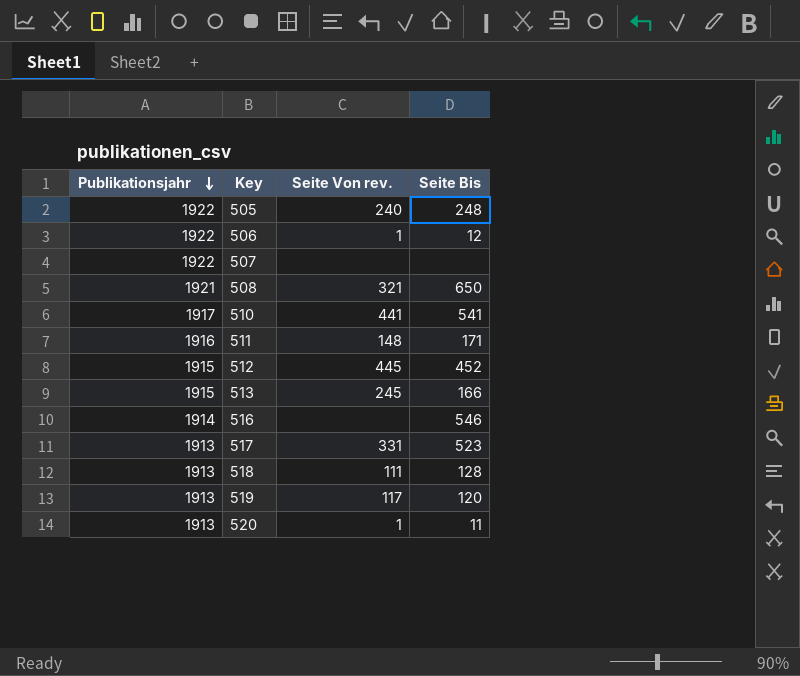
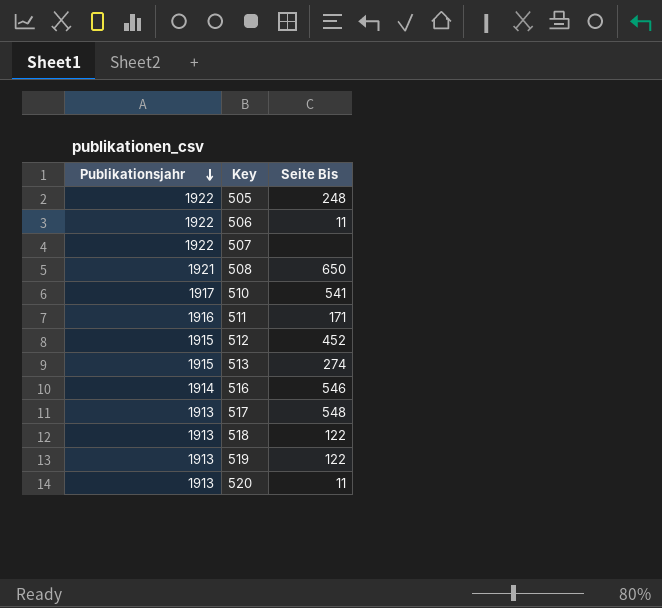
column Seite Von rev. | position: 3 -> none
506 | Seite Bis: 12 -> 11
513 | Seite Bis: 166 -> 274
517 | Seite Bis: 523 -> 548
518 | Seite Bis: 128 -> 122
519 | Seite Bis: 120 -> 122

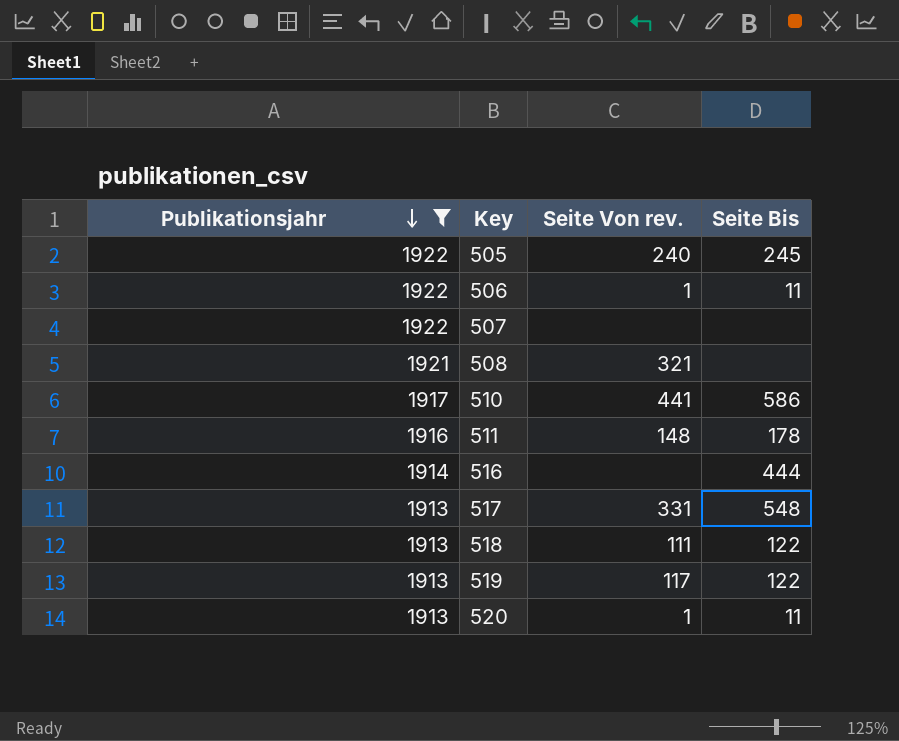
filter: none -> Publikationsjahr != 1915
column Seite Von rev. | position: none -> 3
505 | Seite Bis: 248 -> 245
508 | Seite Bis: 650 -> none
510 | Seite Bis: 541 -> 586
511 | Seite Bis: 171 -> 178
516 | Seite Bis: 546 -> 444

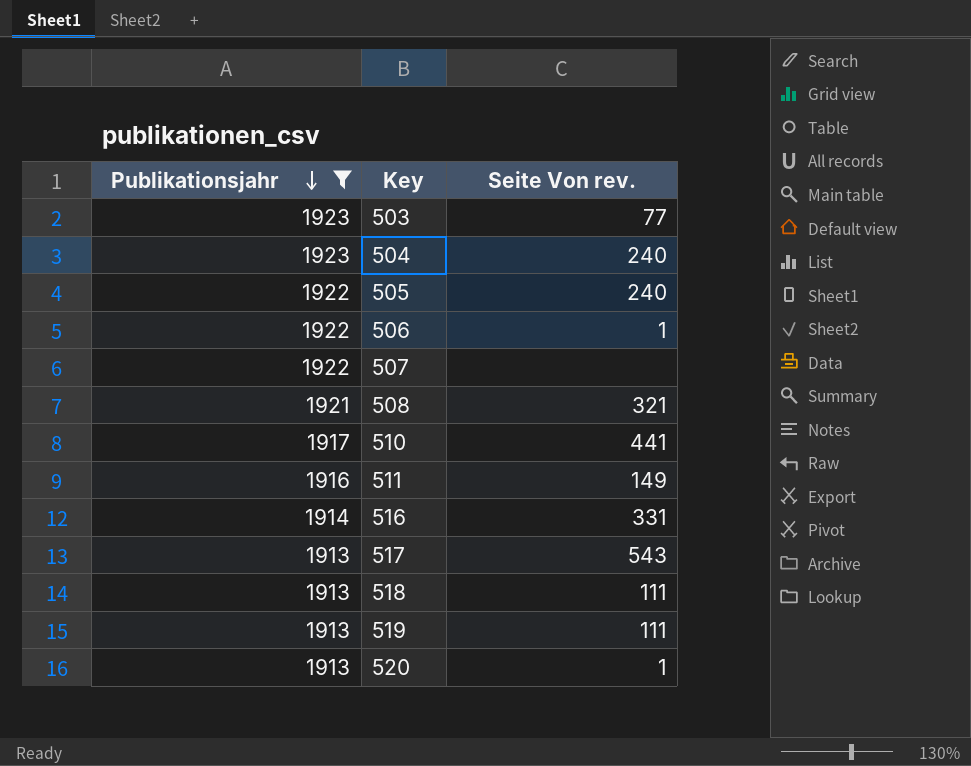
column Seite Bis | position: 4 -> none
row 503: none -> 1923 | 77
row 504: none -> 1923 | 240
511 | Seite Von rev.: 148 -> 149
516 | Seite Von rev.: none -> 331
517 | Seite Von rev.: 331 -> 543
519 | Seite Von rev.: 117 -> 111

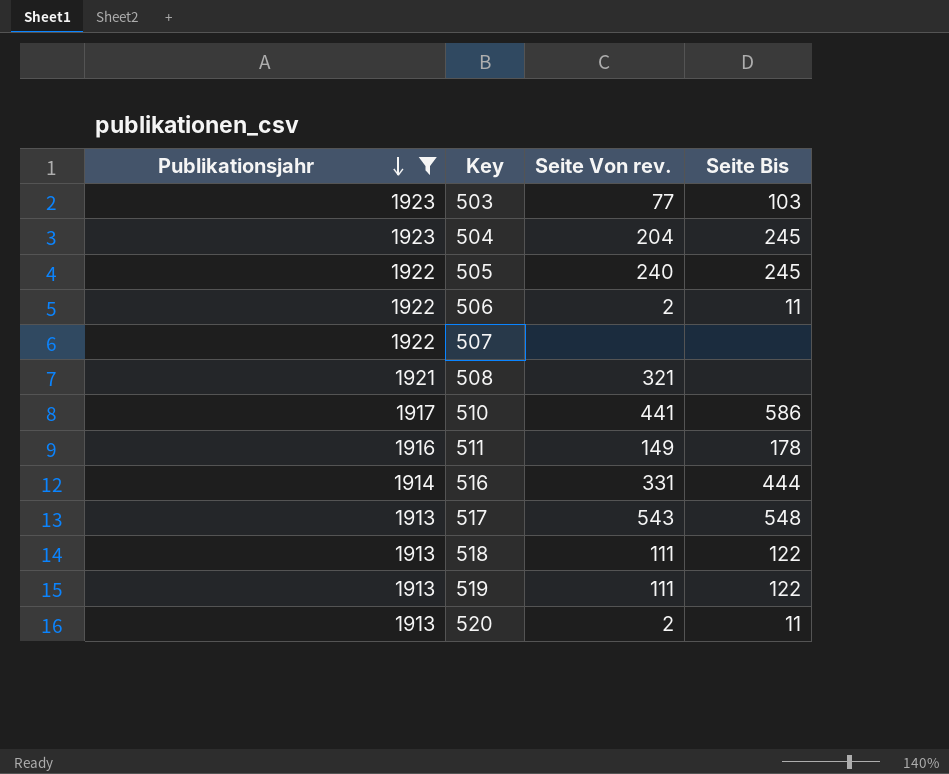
column Seite Bis | position: none -> 4
504 | Seite Von rev.: 240 -> 204
506 | Seite Von rev.: 1 -> 2
520 | Seite Von rev.: 1 -> 2

